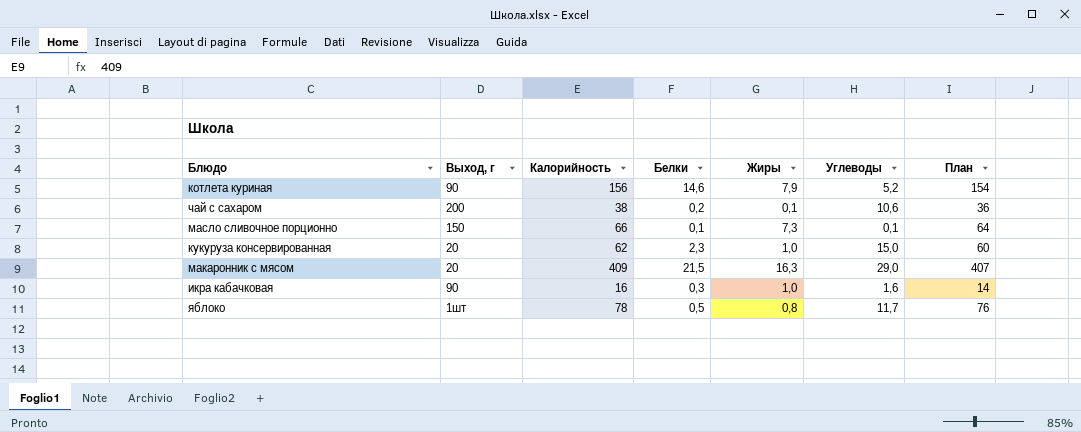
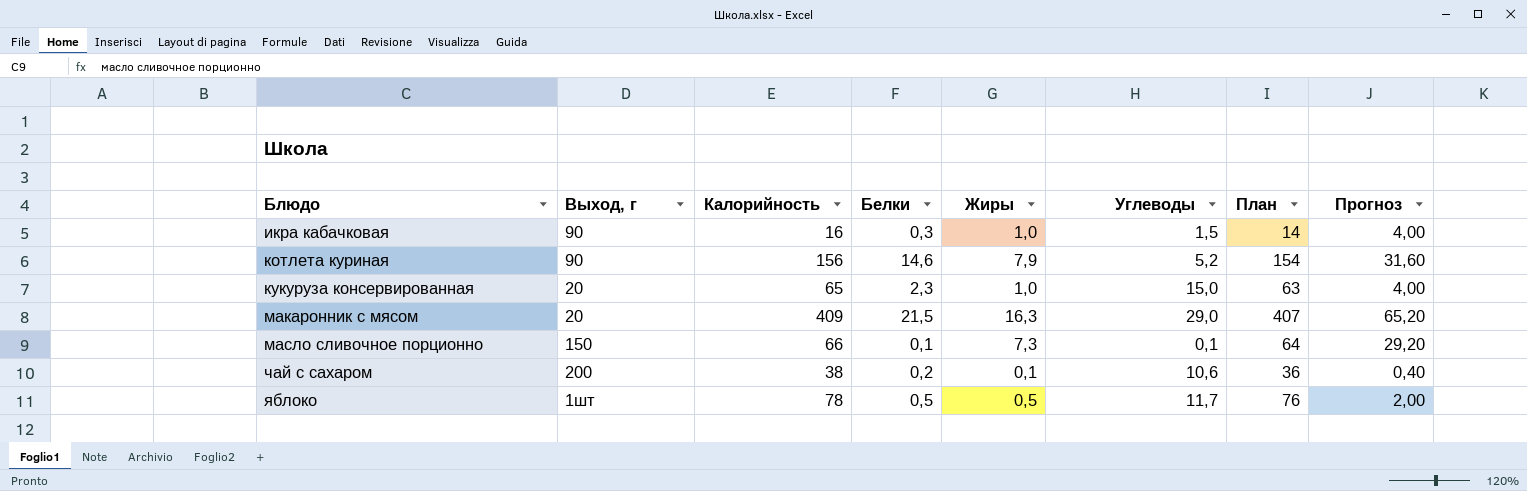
row order: none -> Блюдо ascending
column Прогноз | formula: none -> [Жиры] * 4
икра кабачковая | Углеводы: 1,6 -> 1,5
кукуруза консервированная | Калорийность: 62 -> 65
кукуруза консервированная | План: 60 -> 63
яблоко | Жиры: 0,8 -> 0,5

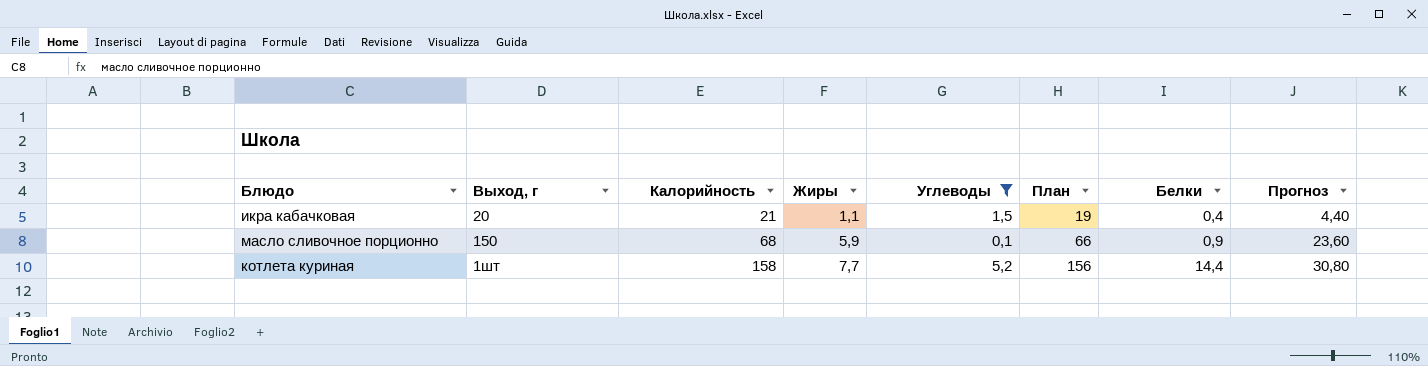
filter: none -> Углеводы <= 5,2
row order: Блюдо ascending -> Калорийность ascending
column Белки | position: 4 -> 7
икра кабачковая | Выход, г: 90 -> 20
икра кабачковая | Калорийность: 16 -> 21
икра кабачковая | Жиры: 1,0 -> 1,1
икра кабачковая | План: 14 -> 19
икра кабачковая | Белки: 0,3 -> 0,4
икра кабачковая | Прогноз: 4,00 -> 4,40
масло сливочное порционно | Калорийность: 66 -> 68
масло сливочное порционно | Жиры: 7,3 -> 5,9
масло сливочное порционно | План: 64 -> 66
масло сливочное порционно | Белки: 0,1 -> 0,9
масло сливочное порционно | Прогноз: 29,20 -> 23,60
котлета куриная | Выход, г: 90 -> 1шт
котлета куриная | Калорийность: 156 -> 158
котлета куриная | Жиры: 7,9 -> 7,7
котлета куриная | План: 154 -> 156
котлета куриная | Белки: 14,6 -> 14,4
котлета куриная | Прогноз: 31,60 -> 30,80

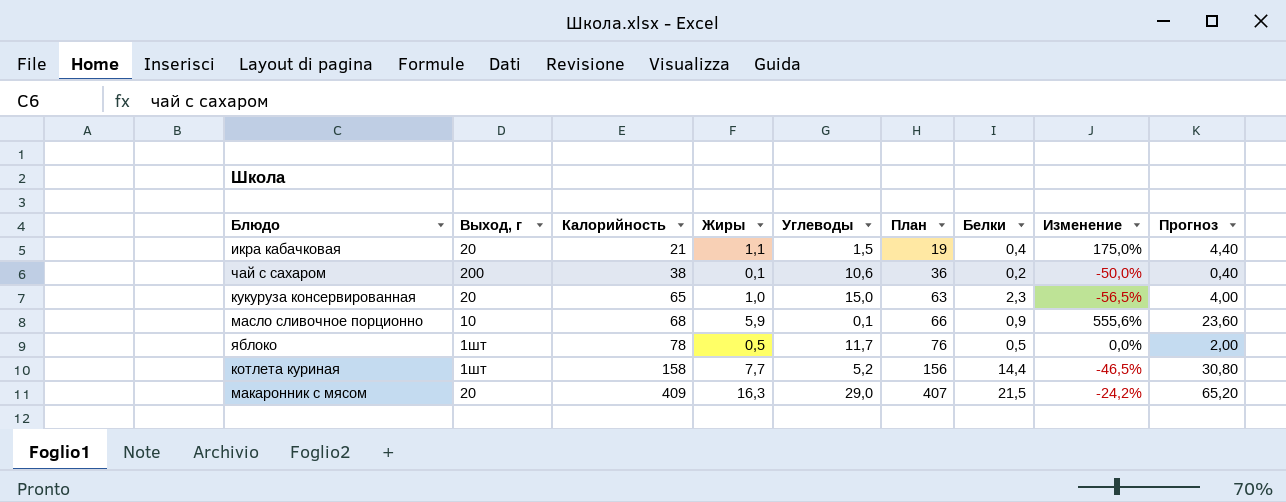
filter: Углеводы <= 5,2 -> none
column Изменение | formula: none -> ([Жиры] - [Белки]) / [Белки]
масло сливочное порционно | Выход, г: 150 -> 10

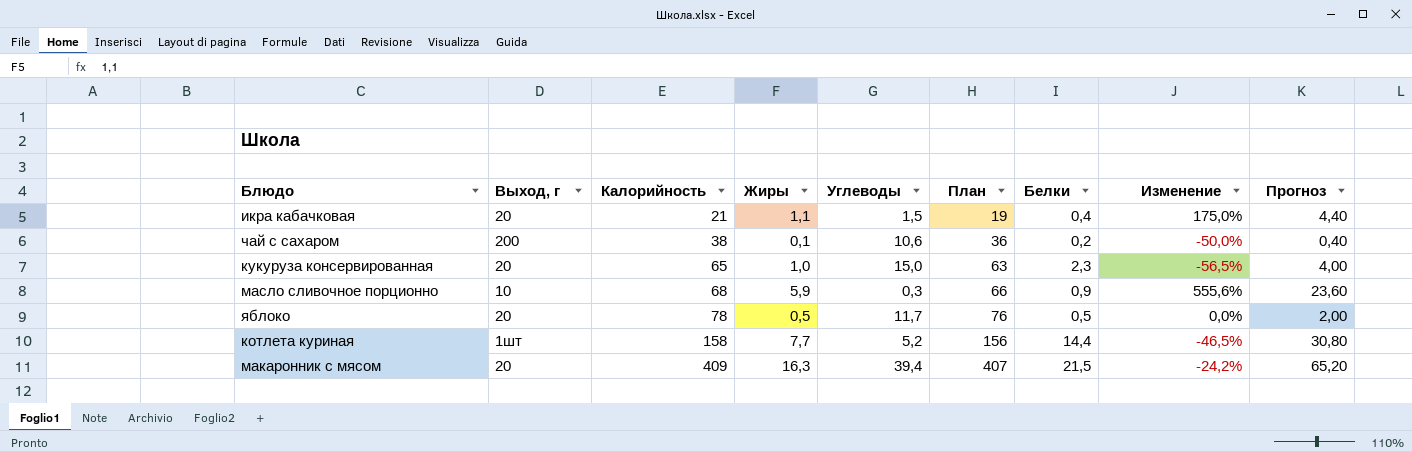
масло сливочное порционно | Углеводы: 0,1 -> 0,3
яблоко | Выход, г: 1шт -> 20
макаронник с мясом | Углеводы: 29,0 -> 39,4

